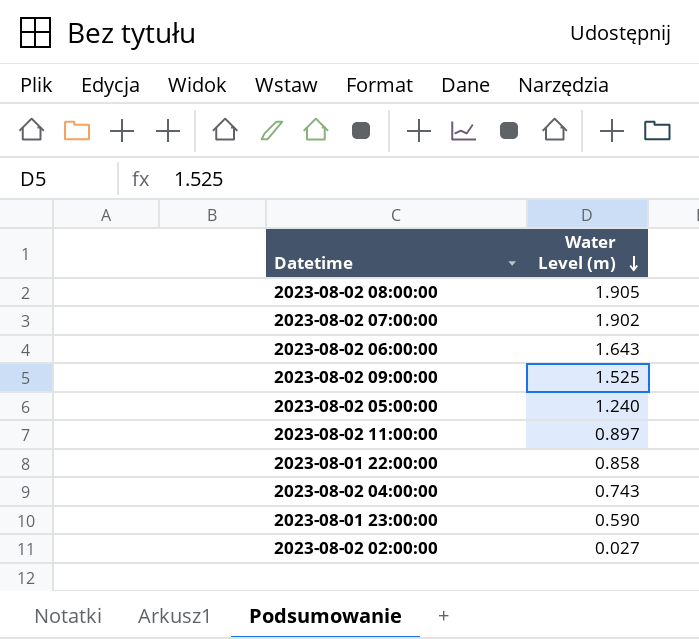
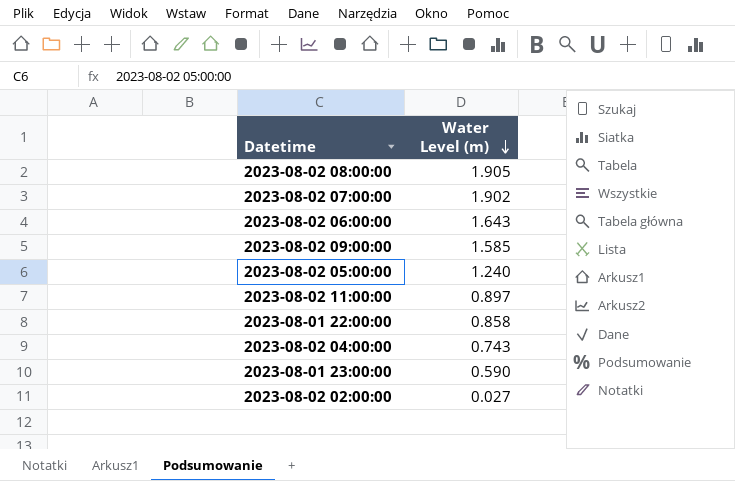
2023-08-02 09:00:00 | Water Level (m): 1.525 -> 1.585

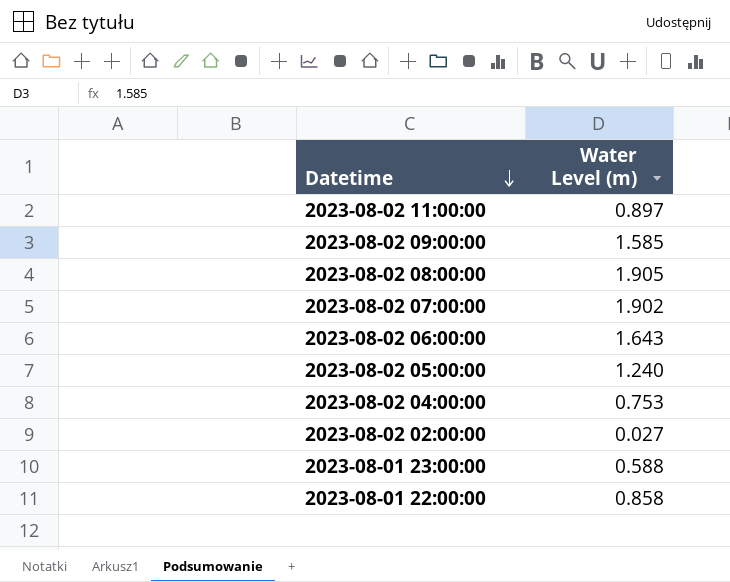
row order: Water Level (m) descending -> Datetime descending
2023-08-02 04:00:00 | Water Level (m): 0.743 -> 0.753
2023-08-01 23:00:00 | Water Level (m): 0.590 -> 0.588

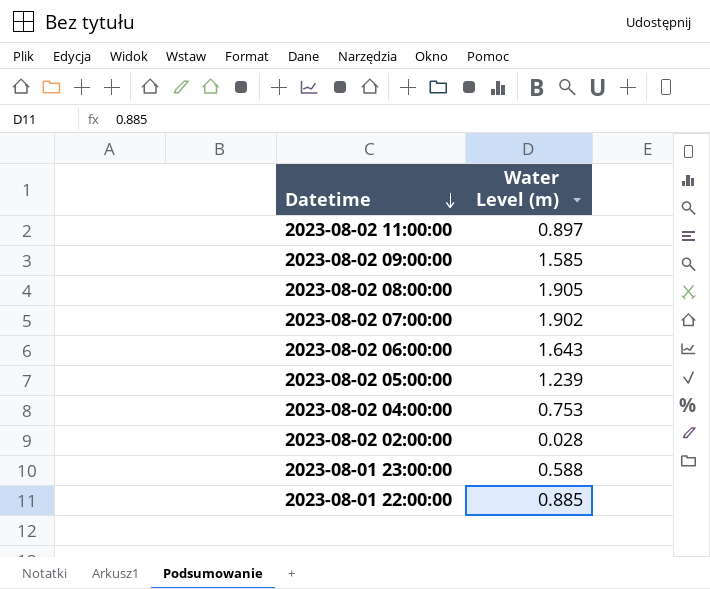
2023-08-02 05:00:00 | Water Level (m): 1.240 -> 1.239
2023-08-02 02:00:00 | Water Level (m): 0.027 -> 0.028
2023-08-01 22:00:00 | Water Level (m): 0.858 -> 0.885

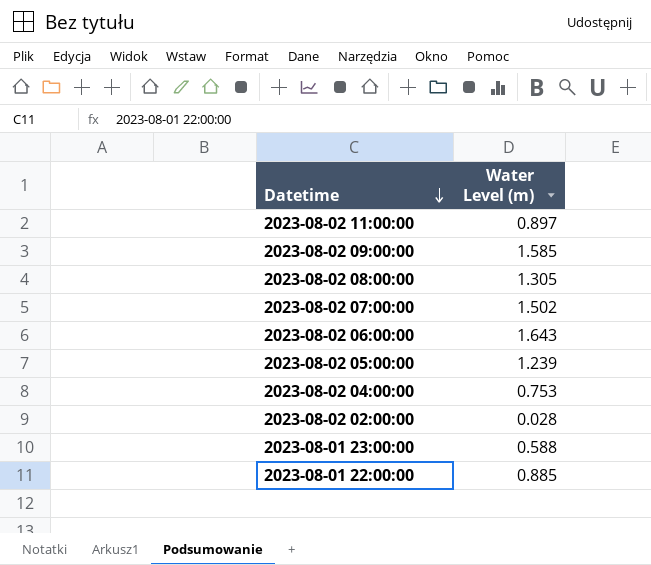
2023-08-02 08:00:00 | Water Level (m): 1.905 -> 1.305
2023-08-02 07:00:00 | Water Level (m): 1.902 -> 1.502

